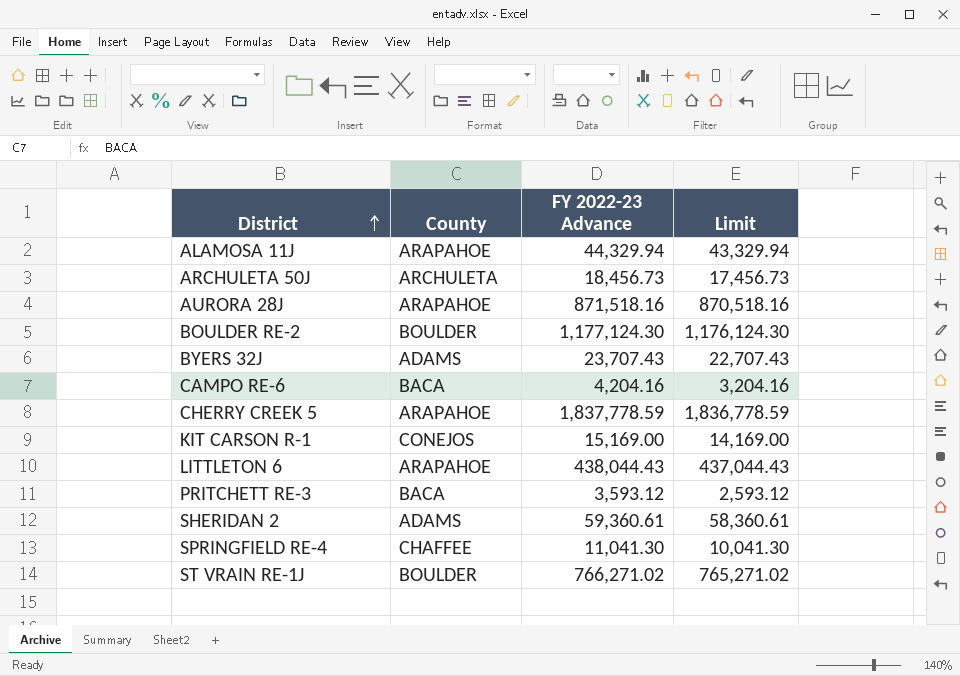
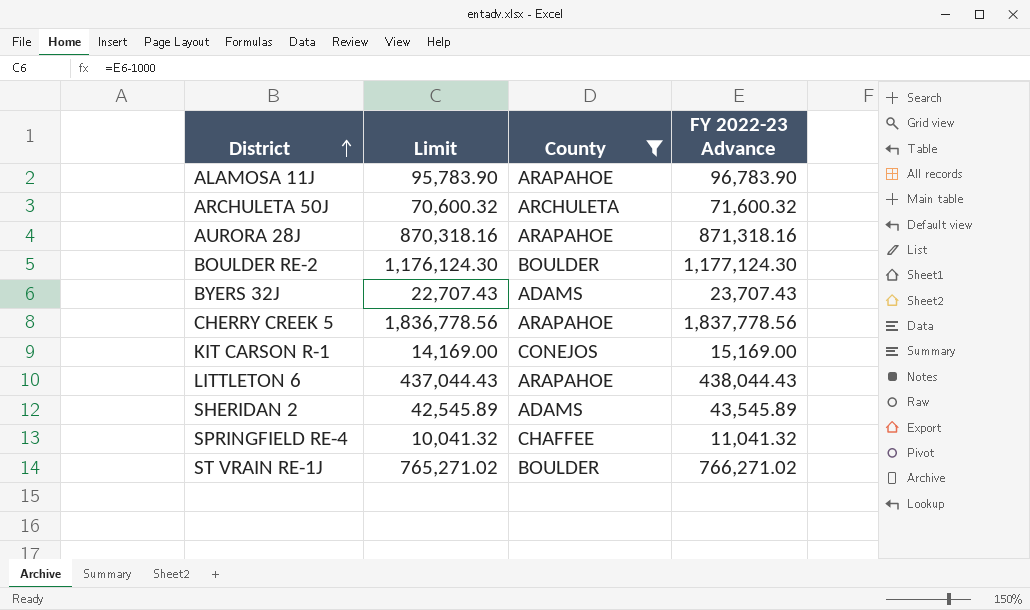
filter: none -> County != BACA
column Limit | position: 4 -> 2
ALAMOSA 11J | Limit: 43,329.94 -> 95,783.90
ALAMOSA 11J | FY 2022-23 Advance: 44,329.94 -> 96,783.90
ARCHULETA 50J | Limit: 17,456.73 -> 70,600.32
ARCHULETA 50J | FY 2022-23 Advance: 18,456.73 -> 71,600.32
AURORA 28J | Limit: 870,518.16 -> 870,318.16
AURORA 28J | FY 2022-23 Advance: 871,518.16 -> 871,318.16
CHERRY CREEK 5 | Limit: 1,836,778.59 -> 1,836,778.56
CHERRY CREEK 5 | FY 2022-23 Advance: 1,837,778.59 -> 1,837,778.56
SHERIDAN 2 | Limit: 58,360.61 -> 42,545.89
SHERIDAN 2 | FY 2022-23 Advance: 59,360.61 -> 43,545.89
SPRINGFIELD RE-4 | Limit: 10,041.30 -> 10,041.32
SPRINGFIELD RE-4 | FY 2022-23 Advance: 11,041.30 -> 11,041.32

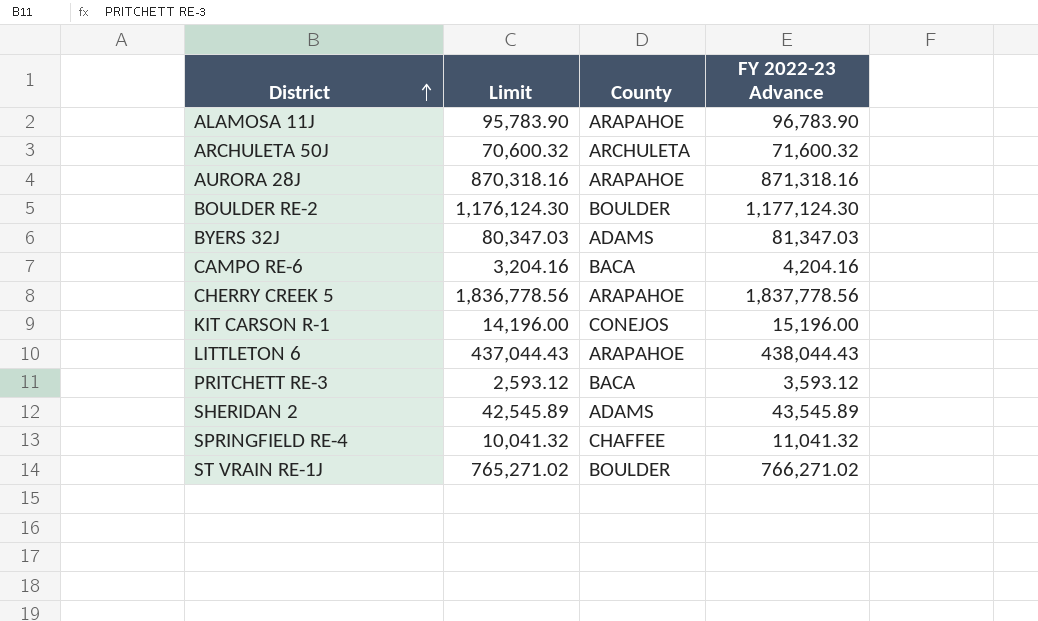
filter: County != BACA -> none
BYERS 32J | Limit: 22,707.43 -> 80,347.03
BYERS 32J | FY 2022-23 Advance: 23,707.43 -> 81,347.03
KIT CARSON R-1 | Limit: 14,169.00 -> 14,196.00
KIT CARSON R-1 | FY 2022-23 Advance: 15,169.00 -> 15,196.00

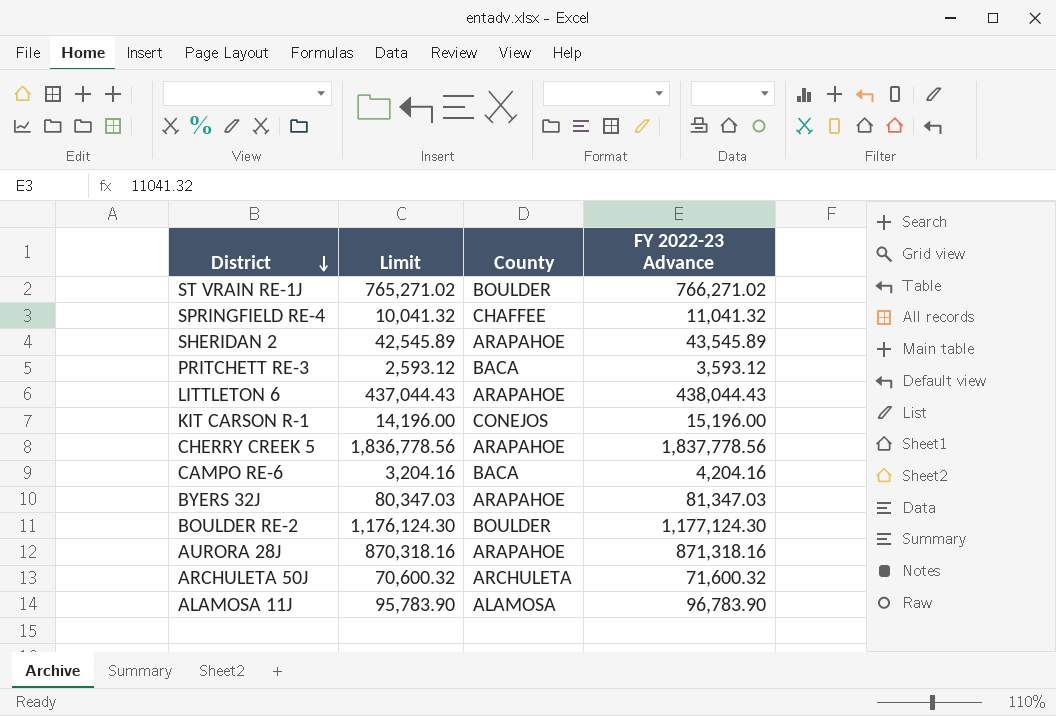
row order: District ascending -> District descending
SHERIDAN 2 | County: ADAMS -> ARAPAHOE
BYERS 32J | County: ADAMS -> ARAPAHOE
ALAMOSA 11J | County: ARAPAHOE -> ALAMOSA

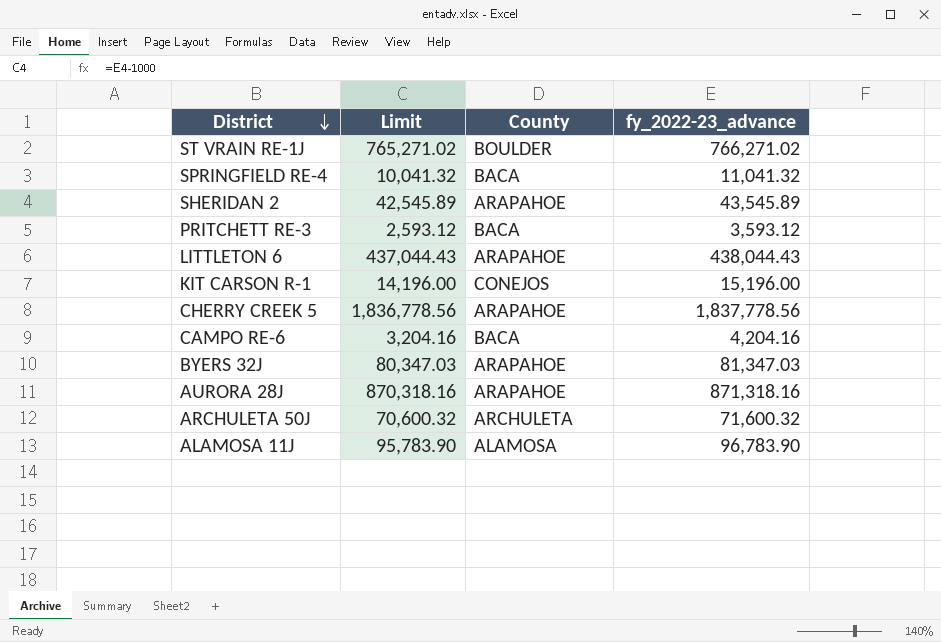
column name: FY 2022-23 Advance -> fy_2022-23_advance
row BOULDER RE-2: 1,176,124.30 | BOULDER | 1,177,124.30 -> none
SPRINGFIELD RE-4 | County: CHAFFEE -> BACA

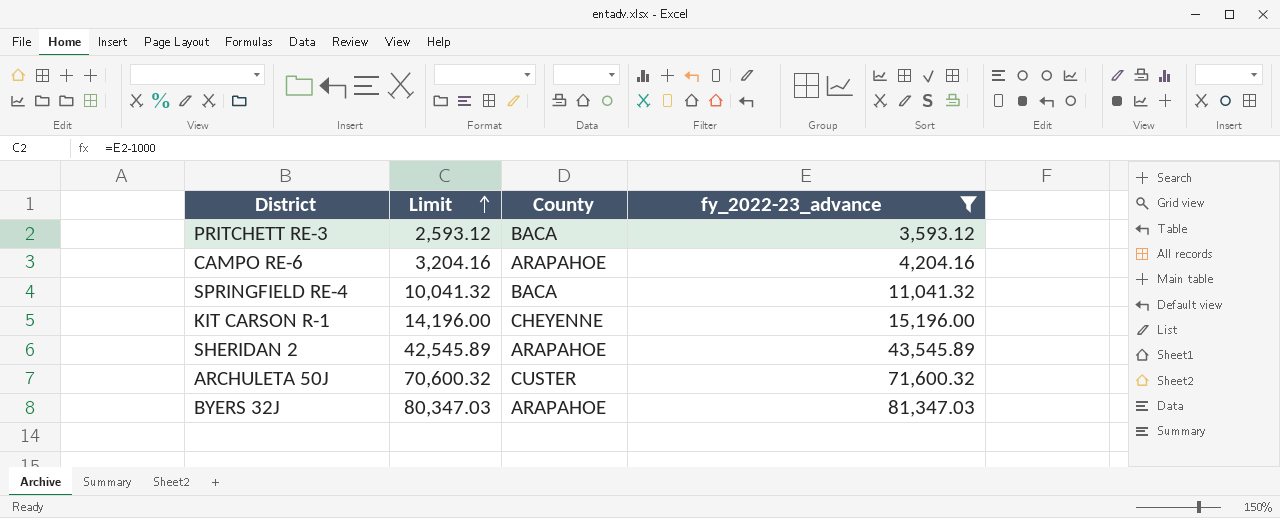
filter: none -> fy_2022-23_advance <= 81,347.03
row order: District descending -> Limit ascending
CAMPO RE-6 | County: BACA -> ARAPAHOE
KIT CARSON R-1 | County: CONEJOS -> CHEYENNE
ARCHULETA 50J | County: ARCHULETA -> CUSTER

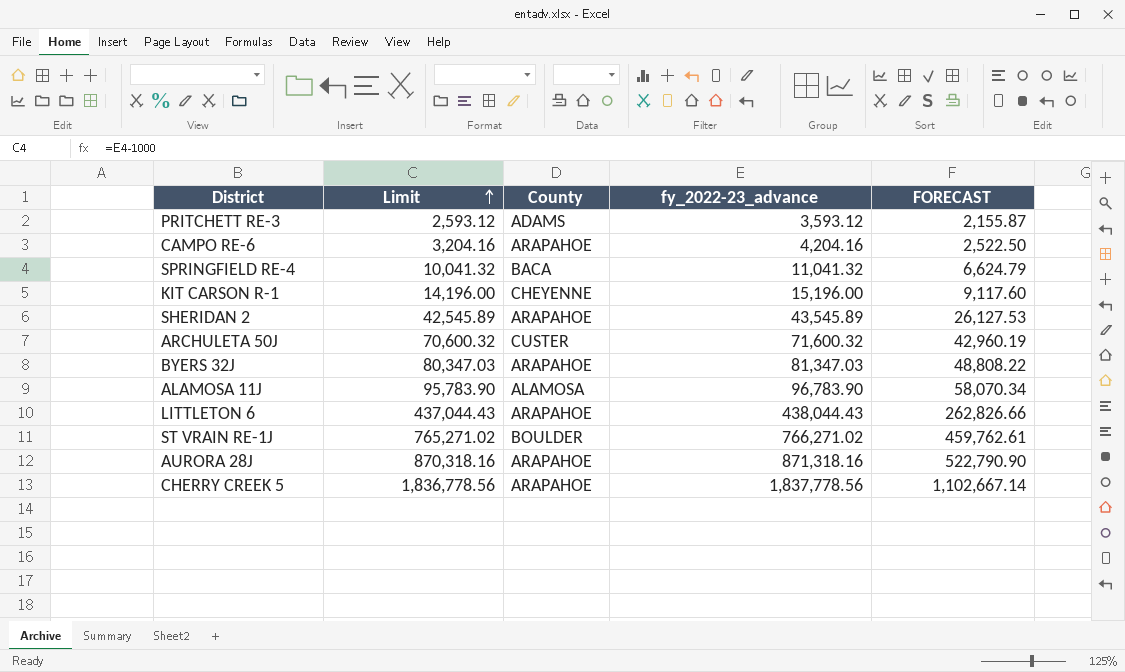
filter: fy_2022-23_advance <= 81,347.03 -> none
column FORECAST | formula: none -> [fy_2022-23_advance] * 0.6
PRITCHETT RE-3 | County: BACA -> ADAMS

